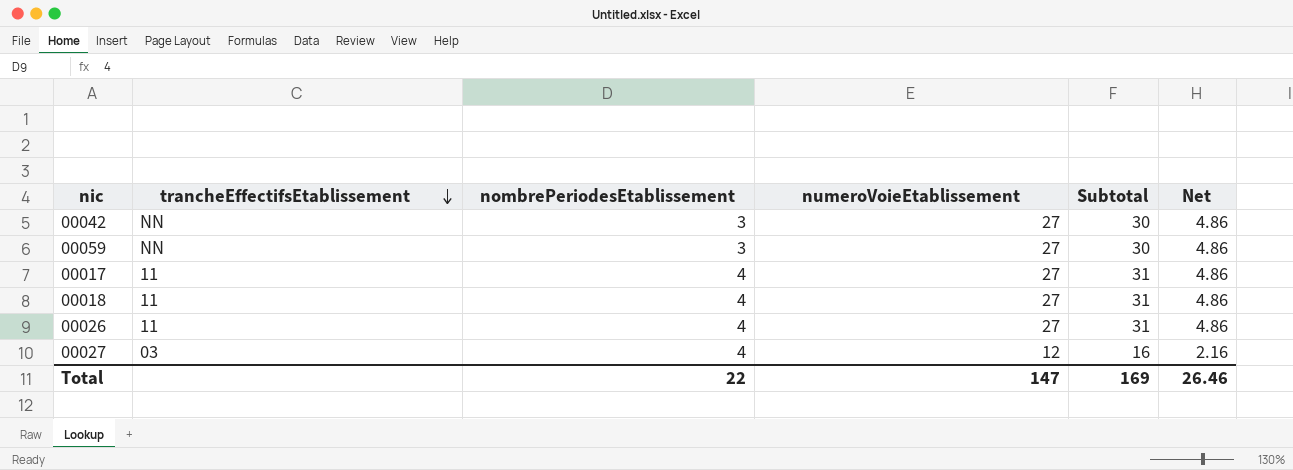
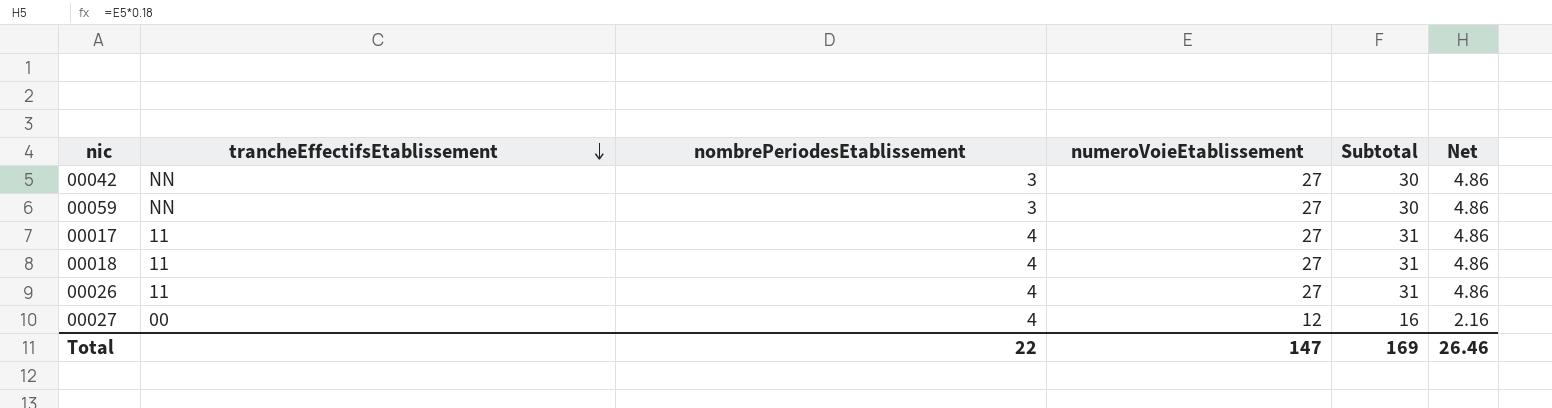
00027 | trancheEffectifsEtablissement: 03 -> 00

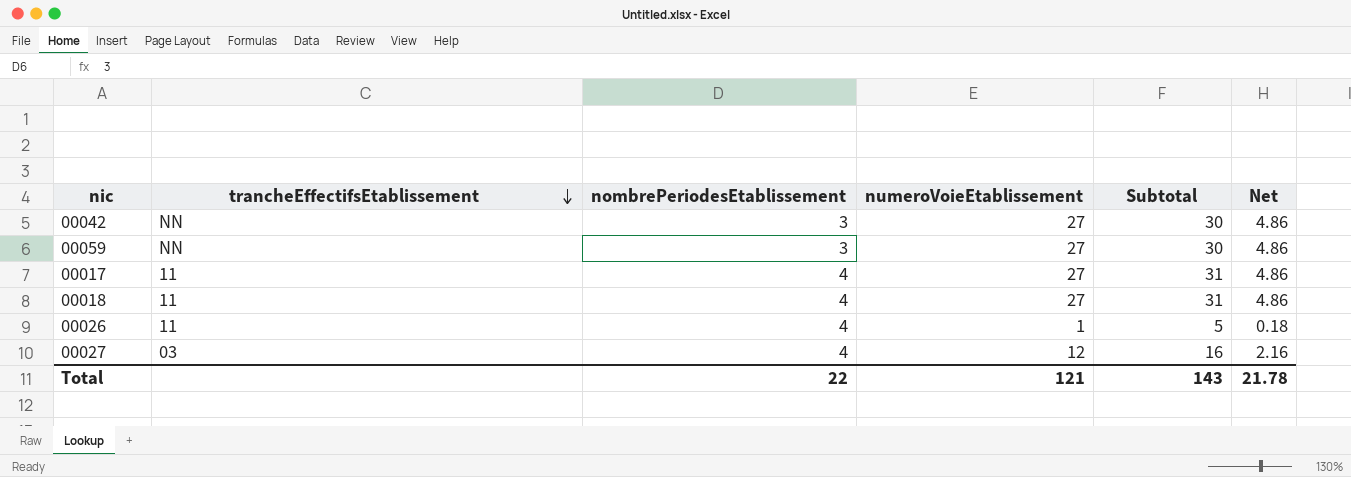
00026 | numeroVoieEtablissement: 27 -> 1
00026 | Subtotal: 31 -> 5
00026 | Net: 4.86 -> 0.18
00027 | trancheEffectifsEtablissement: 00 -> 03
Total | numeroVoieEtablissement: 147 -> 121
Total | Subtotal: 169 -> 143
Total | Net: 26.46 -> 21.78

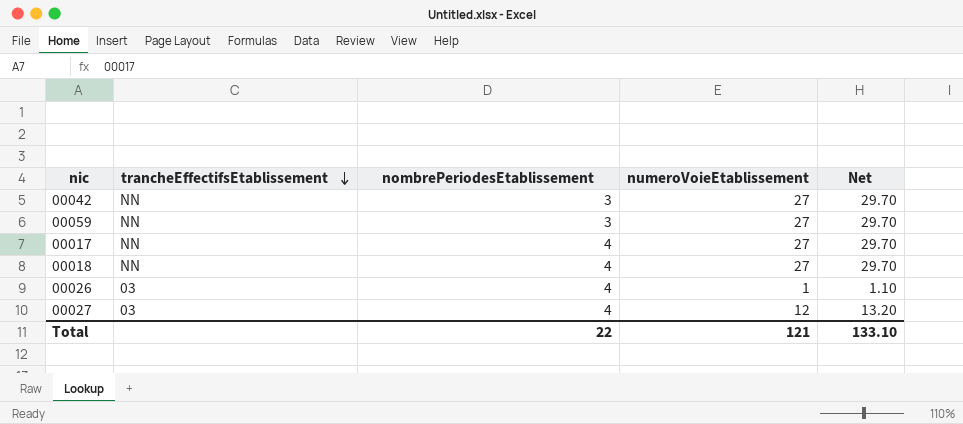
column Subtotal | formula: [nombrePeriodesEtablissement] + [numeroVoieEtablissement] -> none
column Net | formula: [numeroVoieEtablissement] * 0.18 -> [numeroVoieEtablissement] * 1.1
00017 | trancheEffectifsEtablissement: 11 -> NN
00018 | trancheEffectifsEtablissement: 11 -> NN
00026 | trancheEffectifsEtablissement: 11 -> 03
Total | Net: 21.78 -> 133.10

